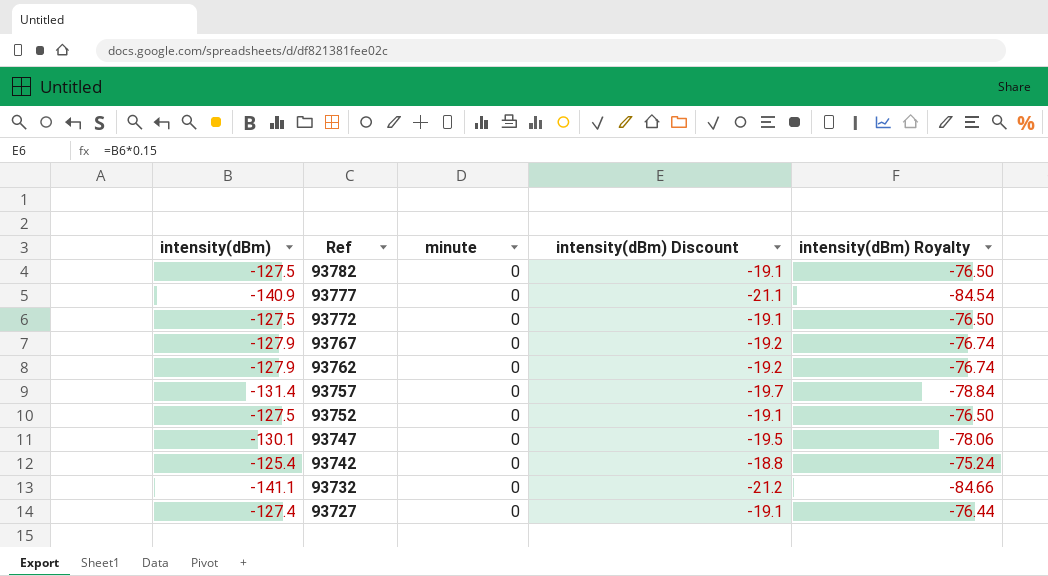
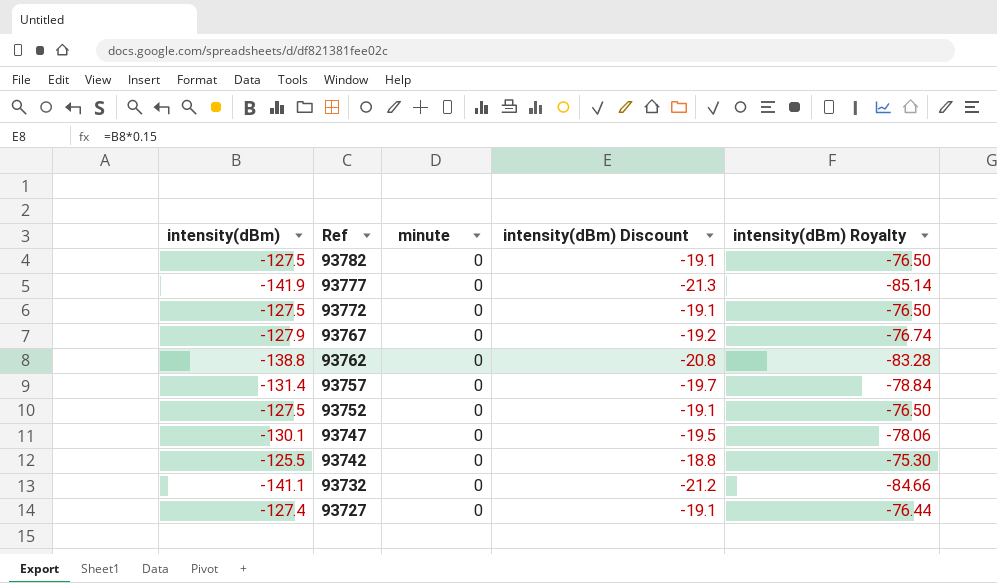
93777 | intensity(dBm): -140.9 -> -141.9
93777 | intensity(dBm) Discount: -21.1 -> -21.3
93777 | intensity(dBm) Royalty: -84.54 -> -85.14
93762 | intensity(dBm): -127.9 -> -138.8
93762 | intensity(dBm) Discount: -19.2 -> -20.8
93762 | intensity(dBm) Royalty: -76.74 -> -83.28
93742 | intensity(dBm): -125.4 -> -125.5
93742 | intensity(dBm) Royalty: -75.24 -> -75.30

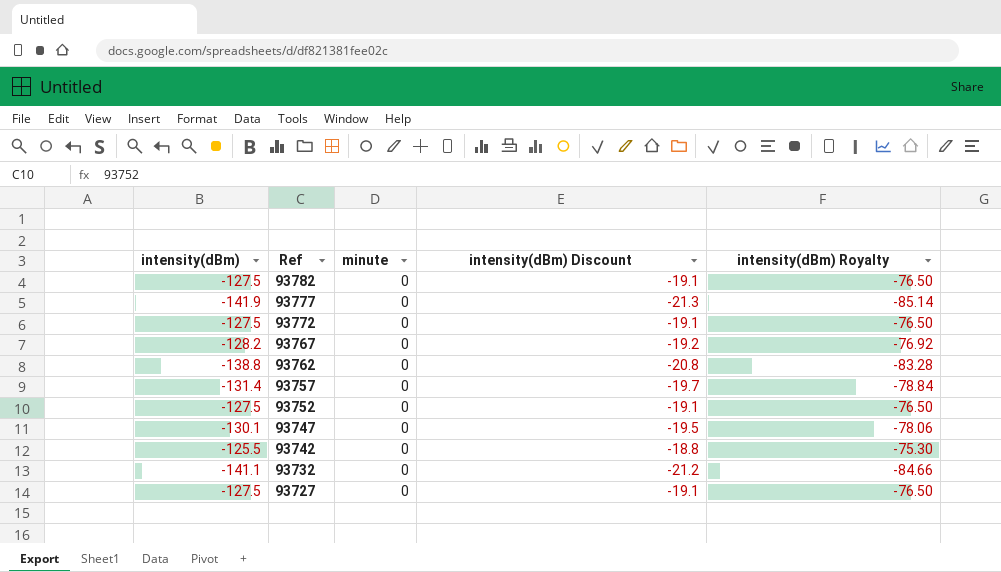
93767 | intensity(dBm): -127.9 -> -128.2
93767 | intensity(dBm) Royalty: -76.74 -> -76.92
93727 | intensity(dBm): -127.4 -> -127.5
93727 | intensity(dBm) Royalty: -76.44 -> -76.50

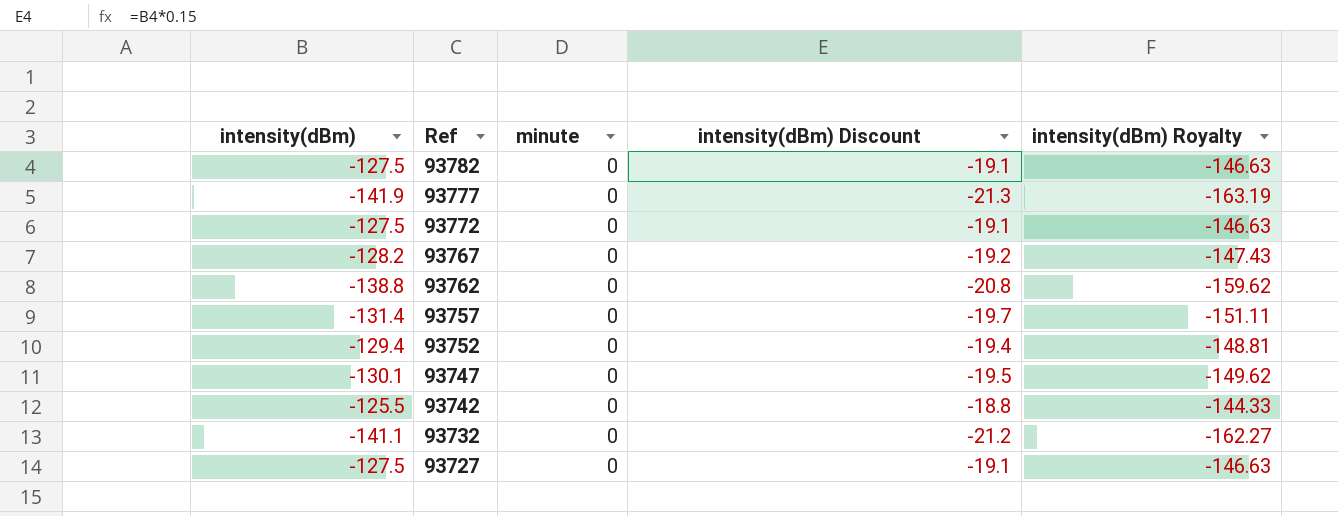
column intensity(dBm) Royalty | formula: [intensity(dBm)] * 0.6 -> [intensity(dBm)] * 1.15
93752 | intensity(dBm): -127.5 -> -129.4
93752 | intensity(dBm) Discount: -19.1 -> -19.4

